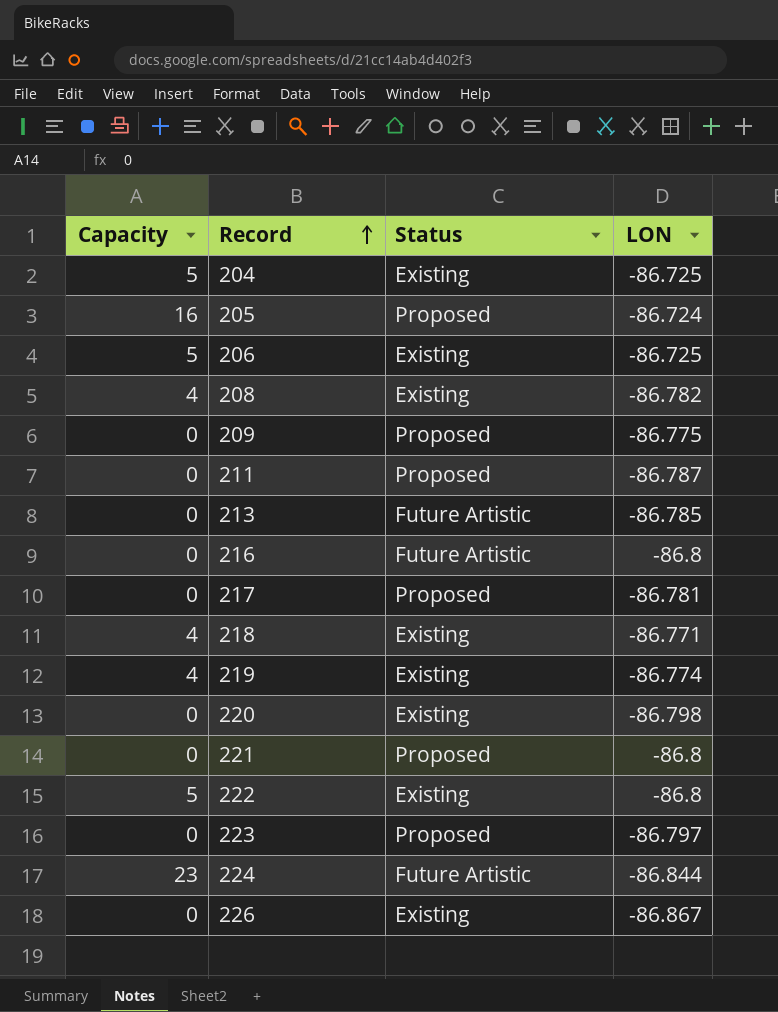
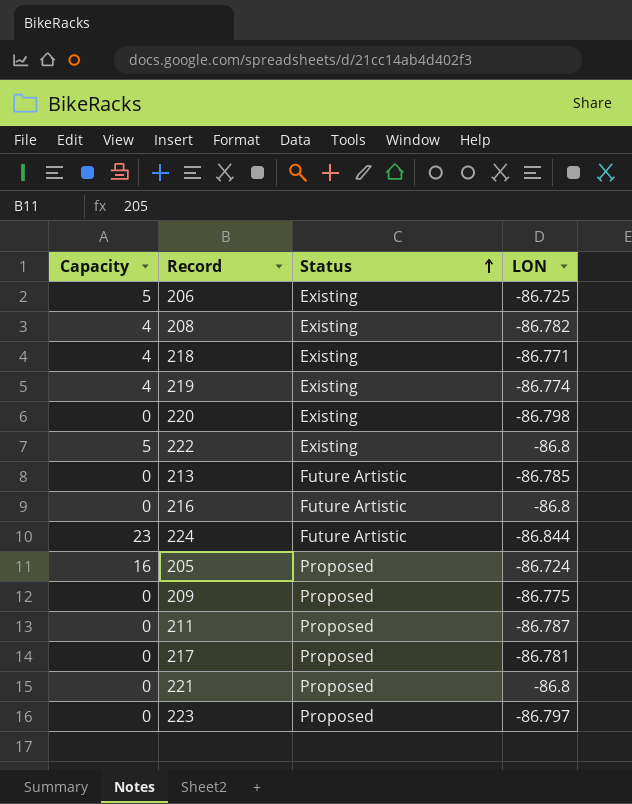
row order: Record ascending -> Status ascending
row 204: 5 | Existing | -86.725 -> none
row 226: 0 | Existing | -86.867 -> none

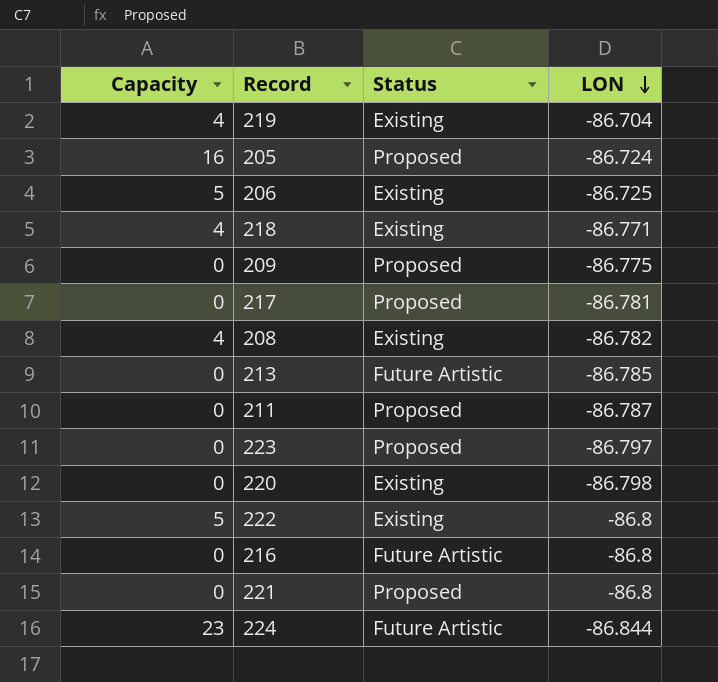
row order: Status ascending -> LON descending
219 | LON: -86.774 -> -86.704

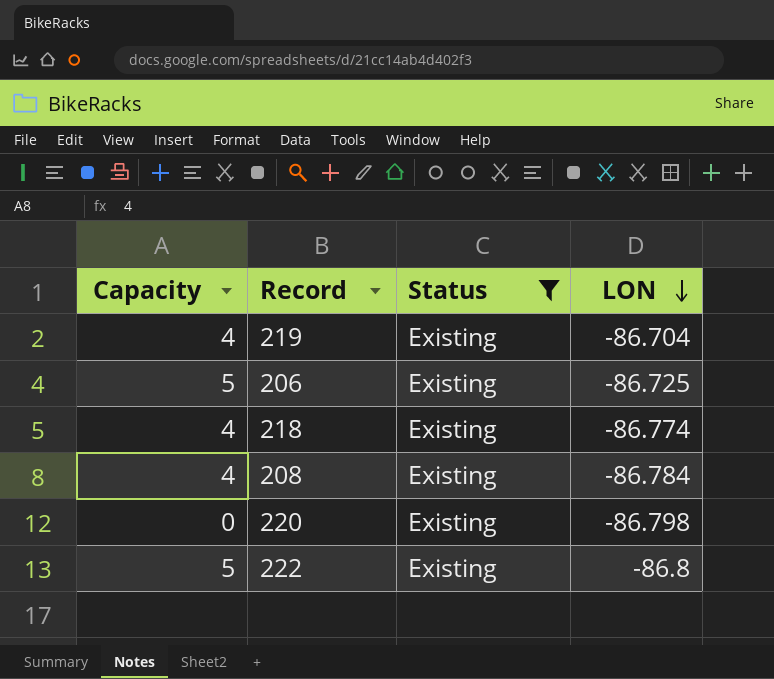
filter: none -> Status = Existing
218 | LON: -86.771 -> -86.774
208 | LON: -86.782 -> -86.784

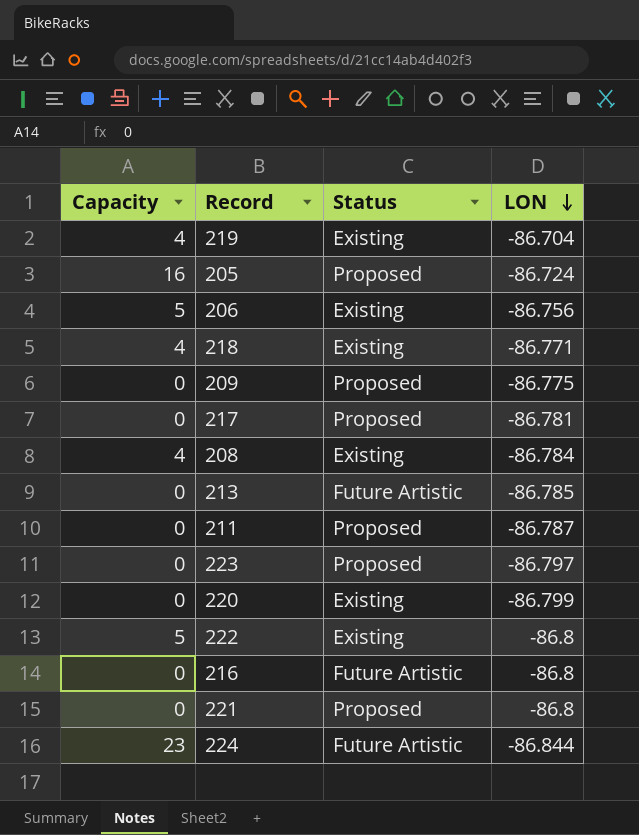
filter: Status = Existing -> none
206 | LON: -86.725 -> -86.756
218 | LON: -86.774 -> -86.771
220 | LON: -86.798 -> -86.799

